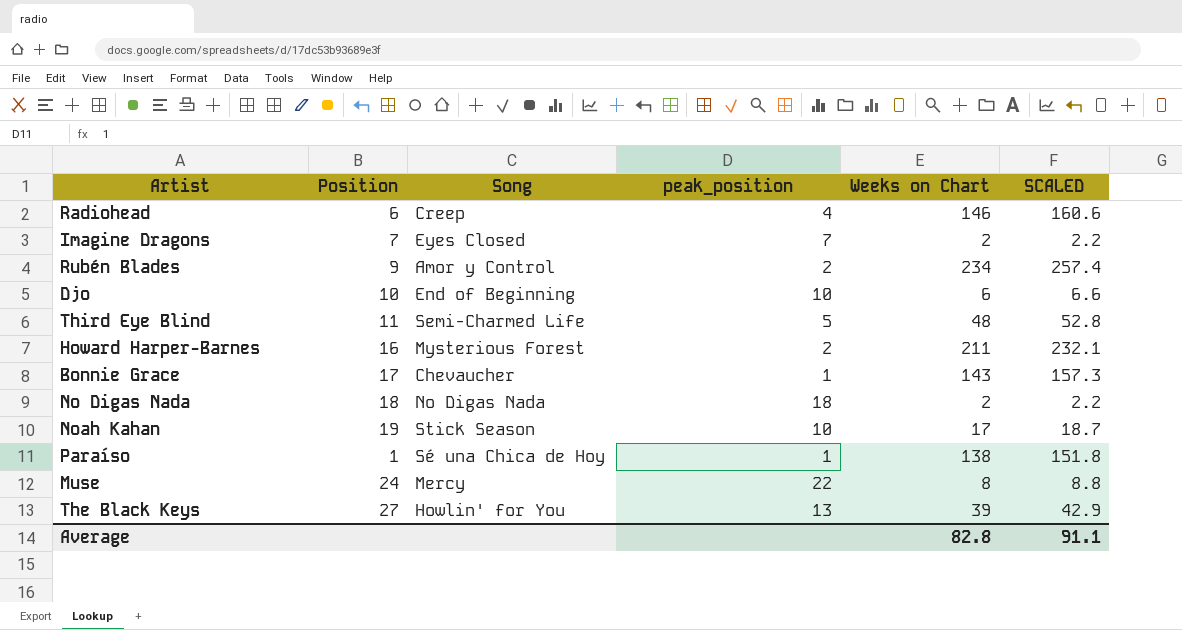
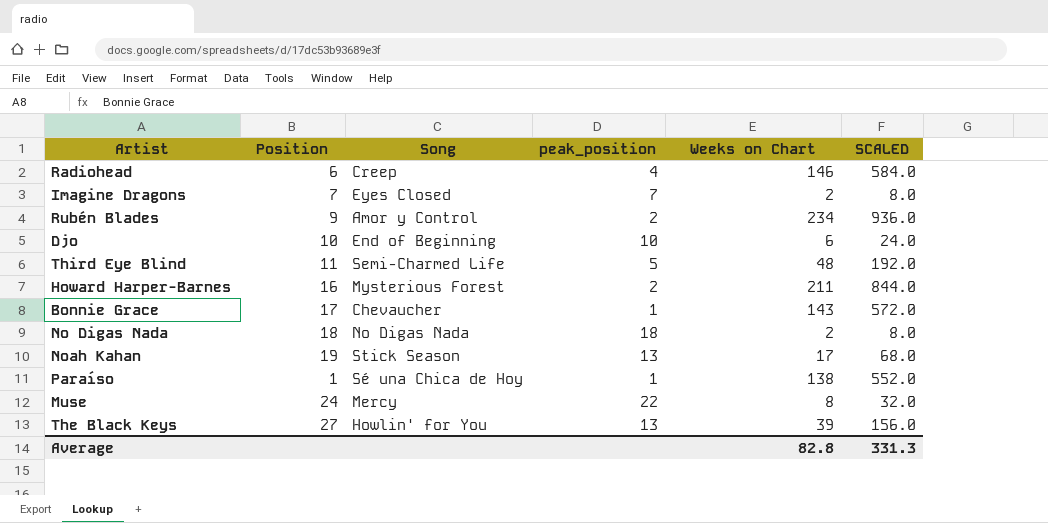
column SCALED | formula: [Weeks on Chart] * 1.1 -> [Weeks on Chart] * 4
Noah Kahan | peak_position: 10 -> 13
Average | SCALED: 91.1 -> 331.3

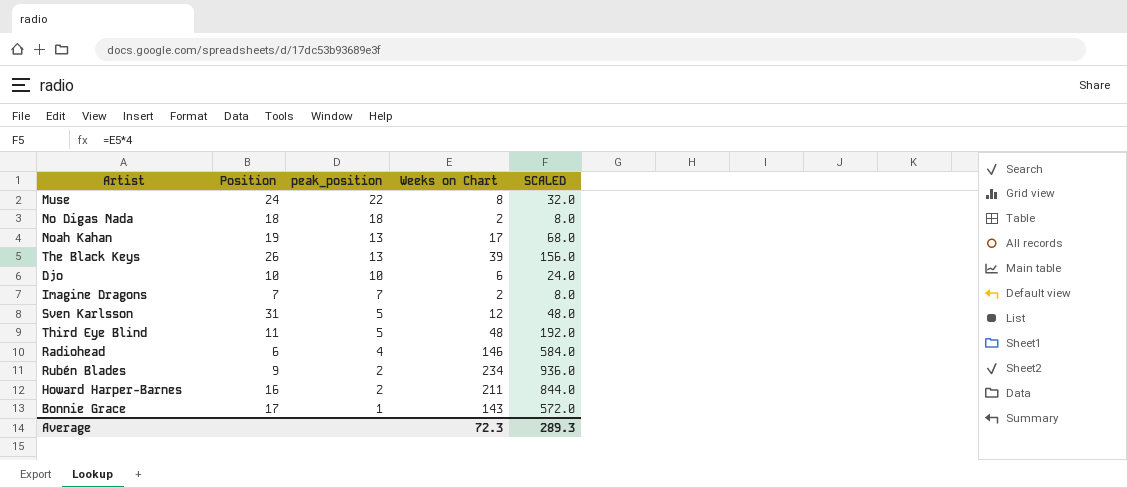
row order: none -> peak_position descending
column Song | position: 3 -> none
row Paraíso: 1 | Sé una Chica de Hoy | 1 | 138 | 552.0 -> none
The Black Keys | Position: 27 -> 26
row Sven Karlsson: none -> 31 | 5 | 12 | 48.0
Average | Weeks on Chart: 82.8 -> 72.3
Average | SCALED: 331.3 -> 289.3

